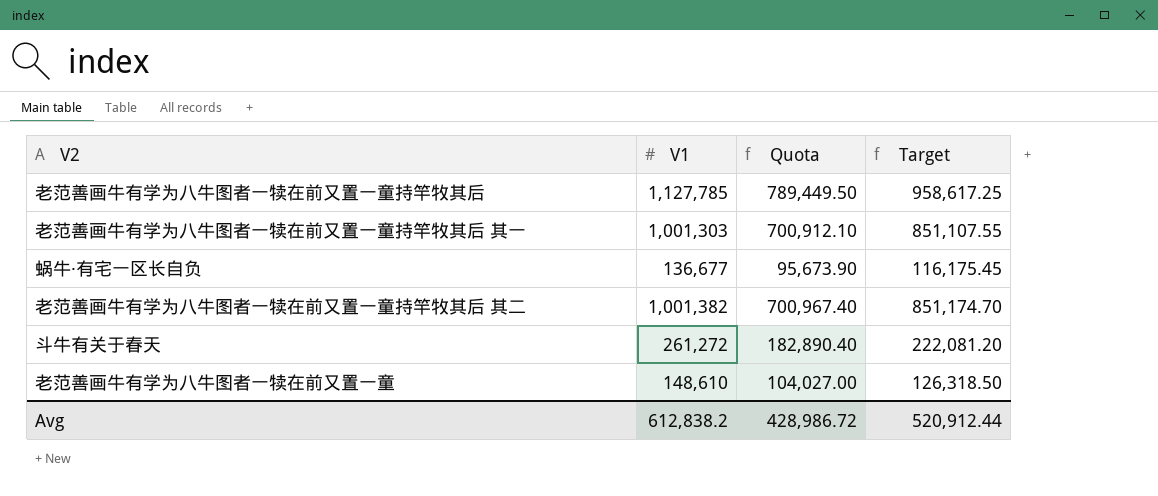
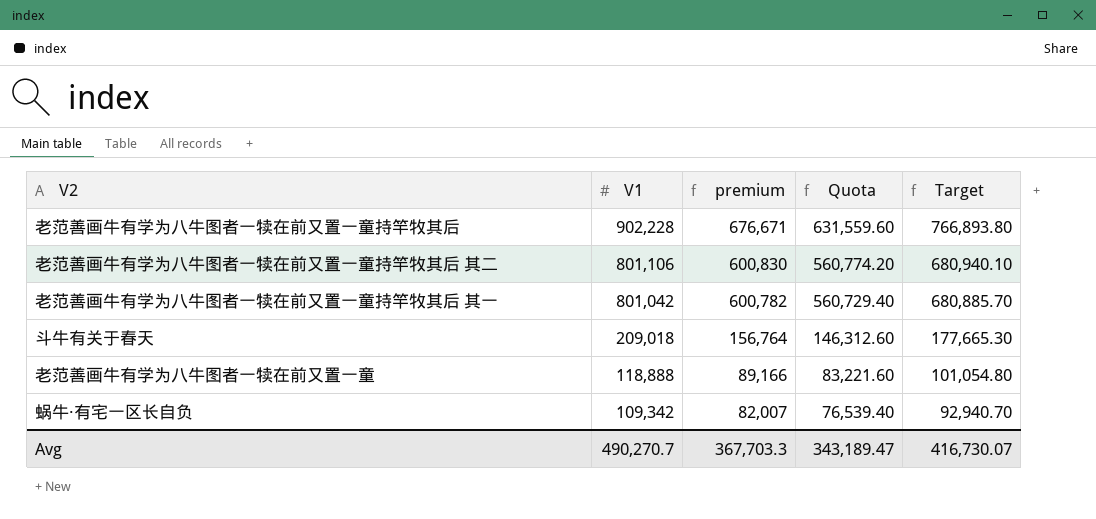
row order: none -> V1 descending
column premium | formula: none -> [V1] * 0.75
老范善画牛有学为八牛图者一犊在前又置一童持竿牧其后 | V1: 1,127,785 -> 902,228
老范善画牛有学为八牛图者一犊在前又置一童持竿牧其后 | Quota: 789,449.50 -> 631,559.60
老范善画牛有学为八牛图者一犊在前又置一童持竿牧其后 | Target: 958,617.25 -> 766,893.80
老范善画牛有学为八牛图者一犊在前又置一童持竿牧其后 其二 | V1: 1,001,382 -> 801,106
老范善画牛有学为八牛图者一犊在前又置一童持竿牧其后 其二 | Quota: 700,967.40 -> 560,774.20
老范善画牛有学为八牛图者一犊在前又置一童持竿牧其后 其二 | Target: 851,174.70 -> 680,940.10
老范善画牛有学为八牛图者一犊在前又置一童持竿牧其后 其一 | V1: 1,001,303 -> 801,042
老范善画牛有学为八牛图者一犊在前又置一童持竿牧其后 其一 | Quota: 700,912.10 -> 560,729.40
老范善画牛有学为八牛图者一犊在前又置一童持竿牧其后 其一 | Target: 851,107.55 -> 680,885.70
斗牛有关于春天 | V1: 261,272 -> 209,018
斗牛有关于春天 | Quota: 182,890.40 -> 146,312.60
斗牛有关于春天 | Target: 222,081.20 -> 177,665.30
老范善画牛有学为八牛图者一犊在前又置一童 | V1: 148,610 -> 118,888
老范善画牛有学为八牛图者一犊在前又置一童 | Quota: 104,027.00 -> 83,221.60
老范善画牛有学为八牛图者一犊在前又置一童 | Target: 126,318.50 -> 101,054.80
蜗牛·有宅一区长自负 | V1: 136,677 -> 109,342
蜗牛·有宅一区长自负 | Quota: 95,673.90 -> 76,539.40
蜗牛·有宅一区长自负 | Target: 116,175.45 -> 92,940.70
Avg | V1: 612,838.2 -> 490,270.7
Avg | Quota: 428,986.72 -> 343,189.47
Avg | Target: 520,912.44 -> 416,730.07

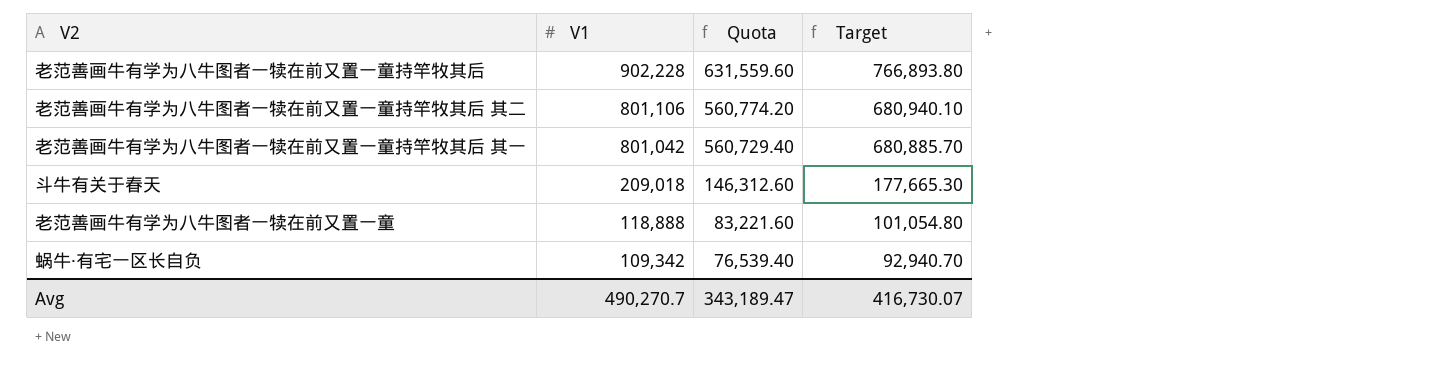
column premium | formula: [V1] * 0.75 -> none

